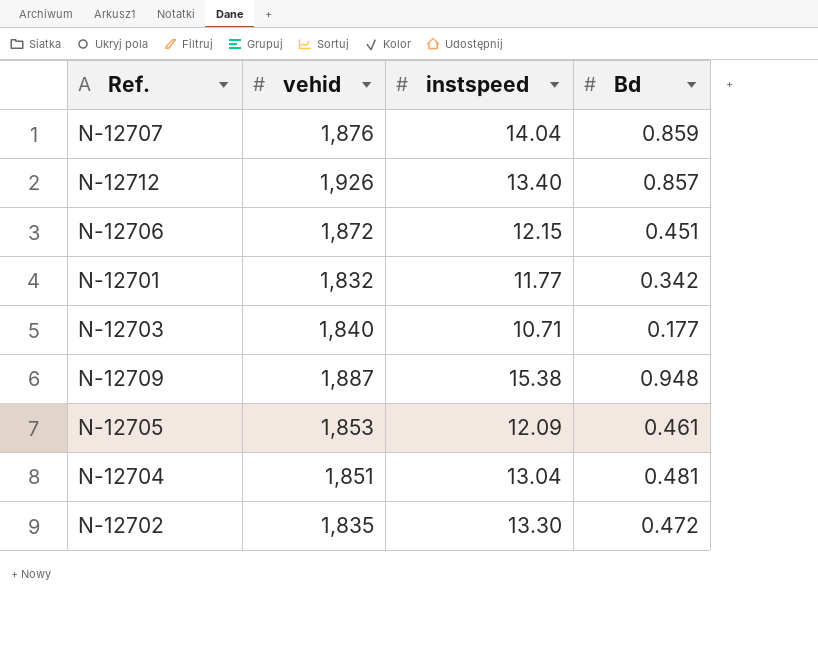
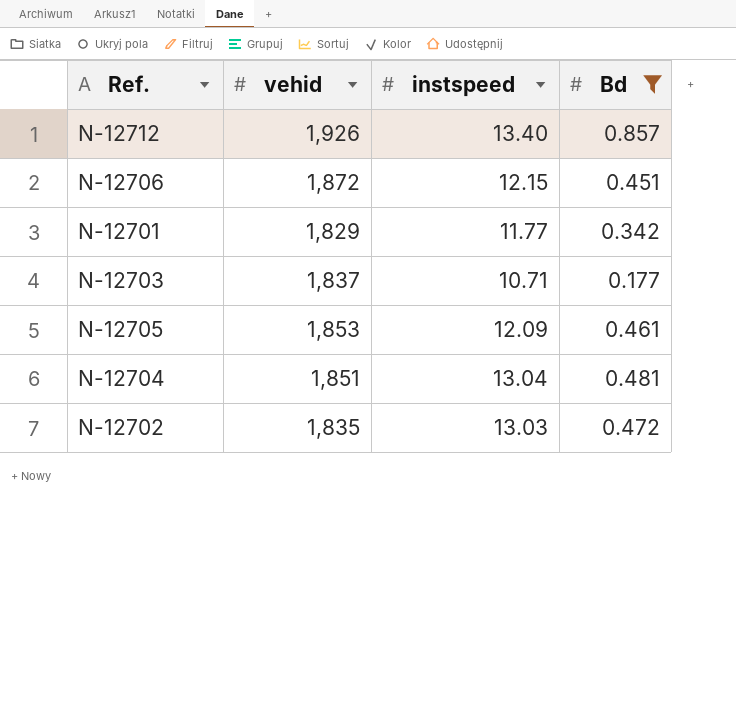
filter: none -> Bd <= 0.857
N-12701 | vehid: 1,832 -> 1,829
N-12703 | vehid: 1,840 -> 1,837
N-12702 | instspeed: 13.30 -> 13.03

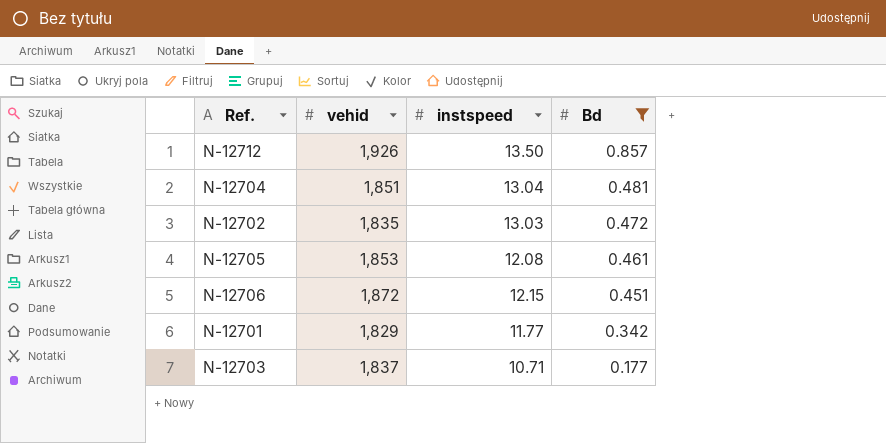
row order: none -> Bd descending
N-12712 | instspeed: 13.40 -> 13.50
N-12705 | instspeed: 12.09 -> 12.08

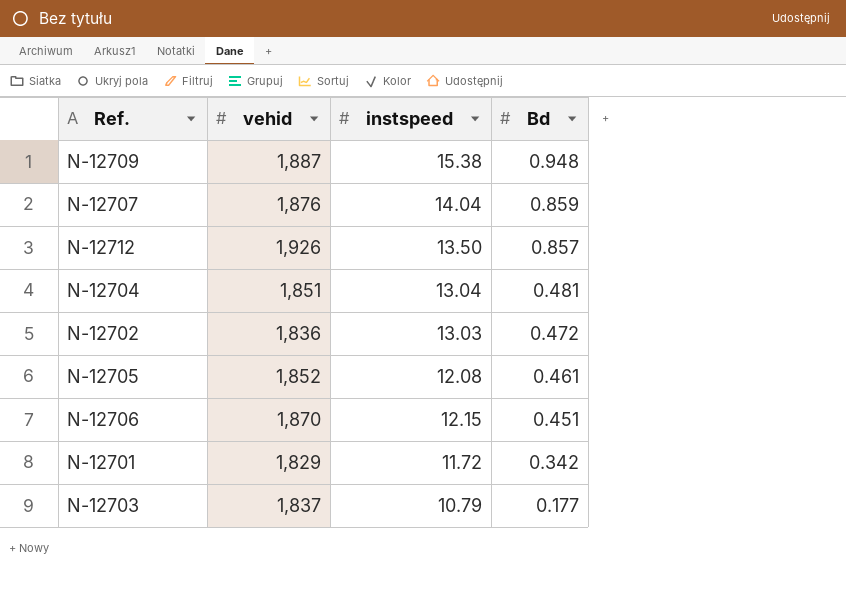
filter: Bd <= 0.857 -> none
N-12702 | vehid: 1,835 -> 1,836
N-12705 | vehid: 1,853 -> 1,852
N-12706 | vehid: 1,872 -> 1,870
N-12701 | instspeed: 11.77 -> 11.72
N-12703 | instspeed: 10.71 -> 10.79

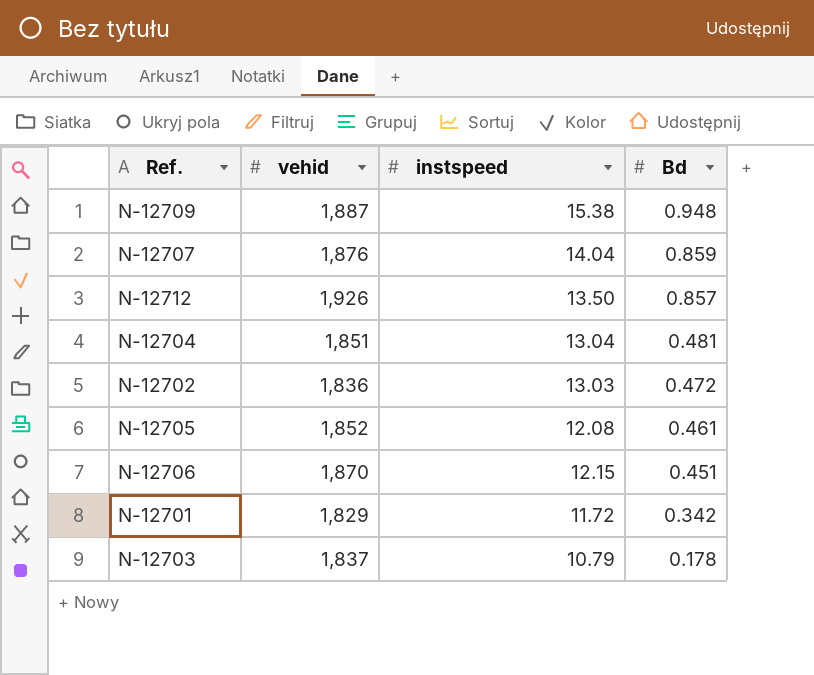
N-12703 | Bd: 0.177 -> 0.178

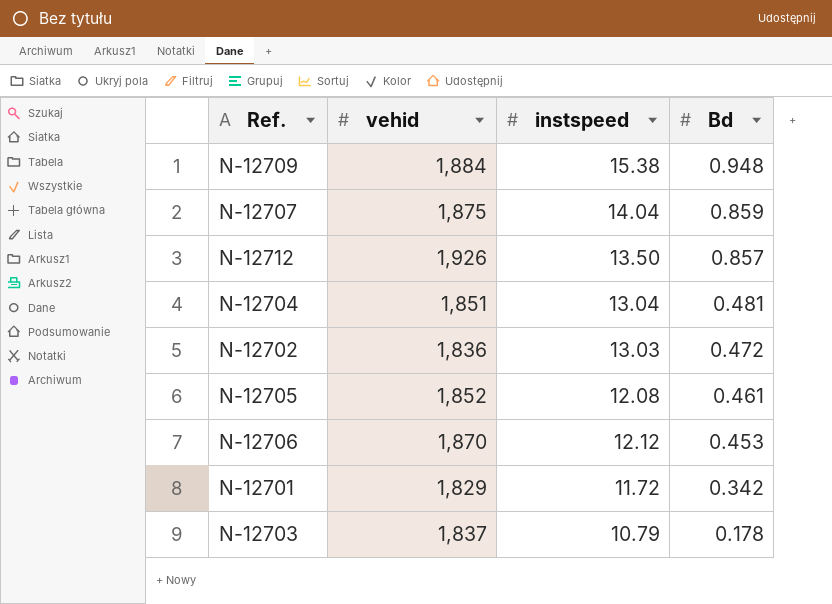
N-12709 | vehid: 1,887 -> 1,884
N-12707 | vehid: 1,876 -> 1,875
N-12706 | instspeed: 12.15 -> 12.12
N-12706 | Bd: 0.451 -> 0.453

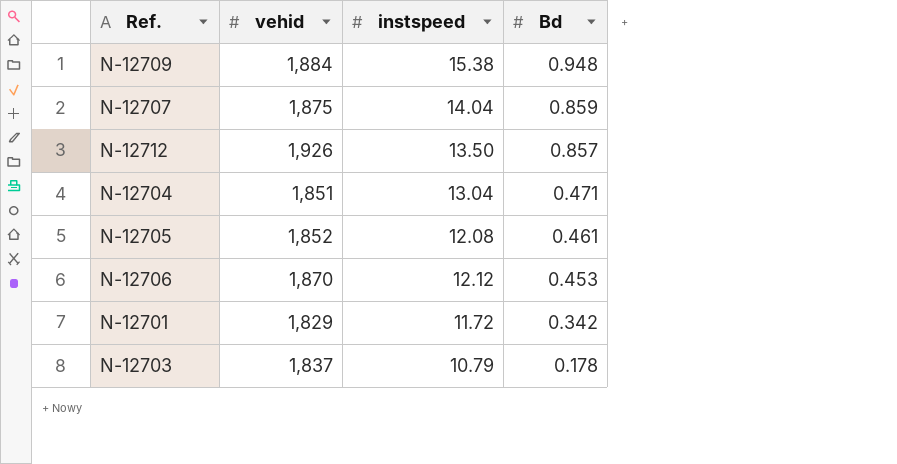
row N-12702: 1,836 | 13.03 | 0.472 -> none
N-12704 | Bd: 0.481 -> 0.471

